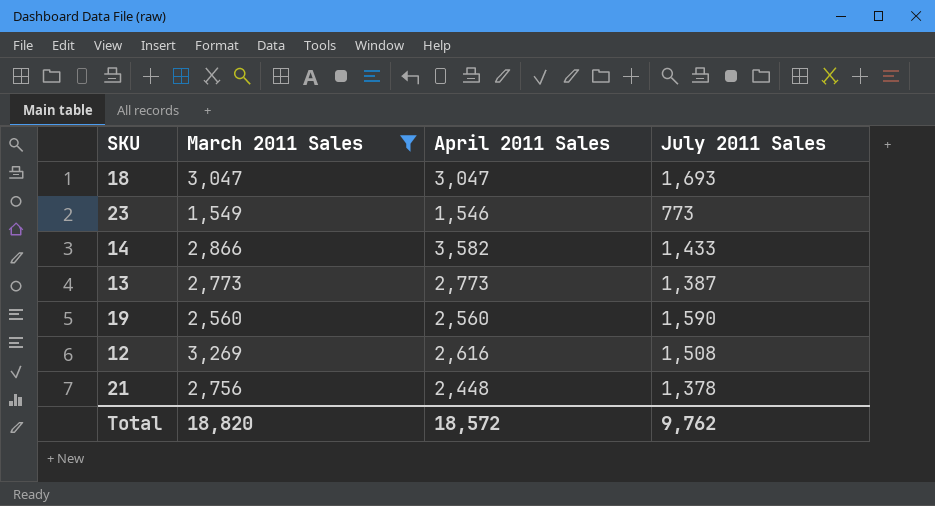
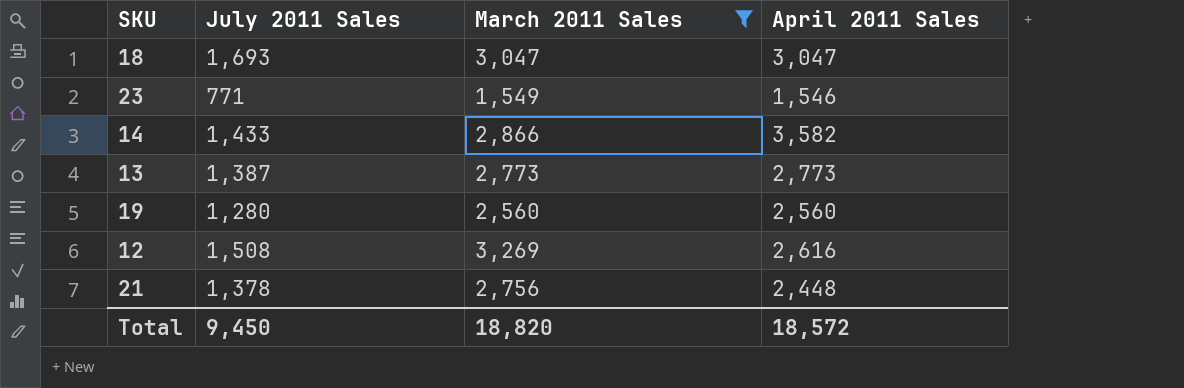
column July 2011 Sales | position: 4 -> 2
23 | July 2011 Sales: 773 -> 771
19 | July 2011 Sales: 1,590 -> 1,280
Total | July 2011 Sales: 9,762 -> 9,450

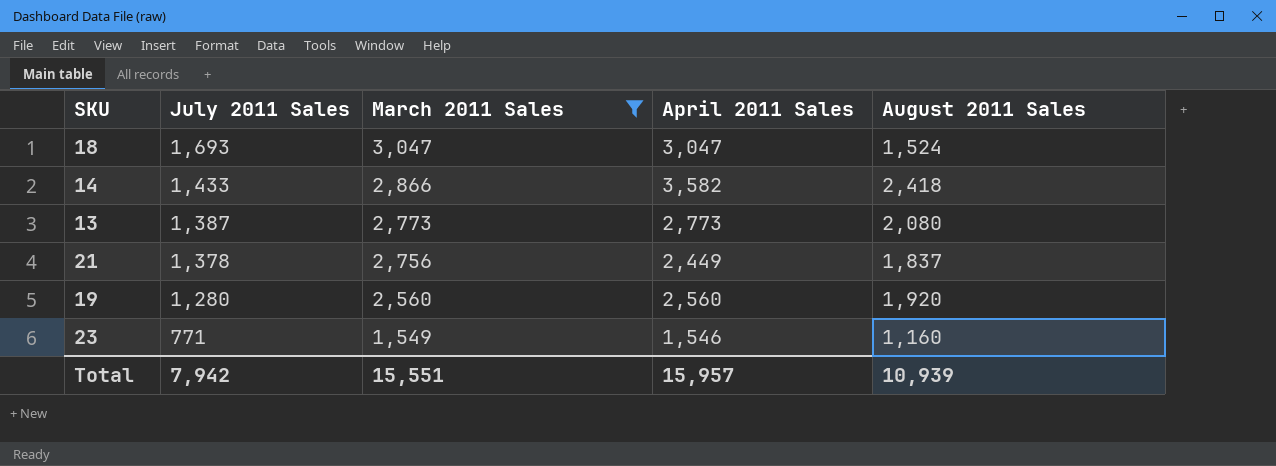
row order: none -> July 2011 Sales descending
column August 2011 Sales | position: none -> 5
row 12: 1,508 | 3,269 | 2,616 -> none
21 | April 2011 Sales: 2,448 -> 2,449
Total | July 2011 Sales: 9,450 -> 7,942
Total | March 2011 Sales: 18,820 -> 15,551
Total | April 2011 Sales: 18,572 -> 15,957

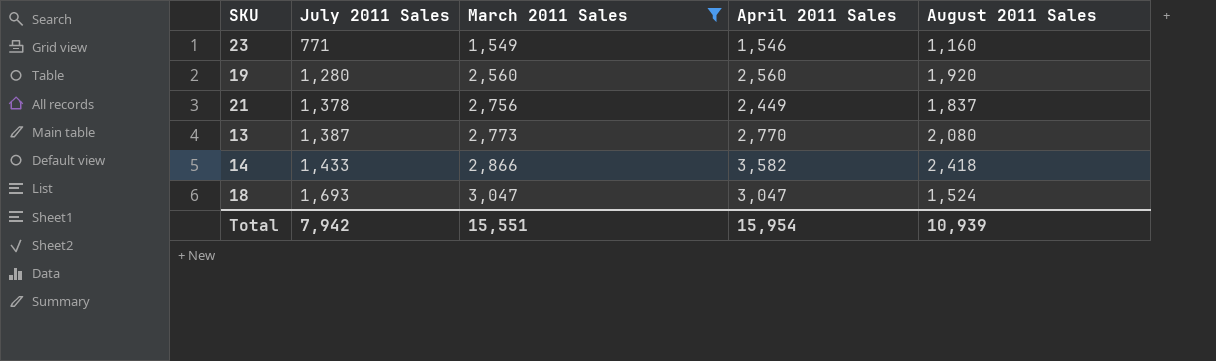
row order: July 2011 Sales descending -> July 2011 Sales ascending
13 | April 2011 Sales: 2,773 -> 2,770
Total | April 2011 Sales: 15,957 -> 15,954

